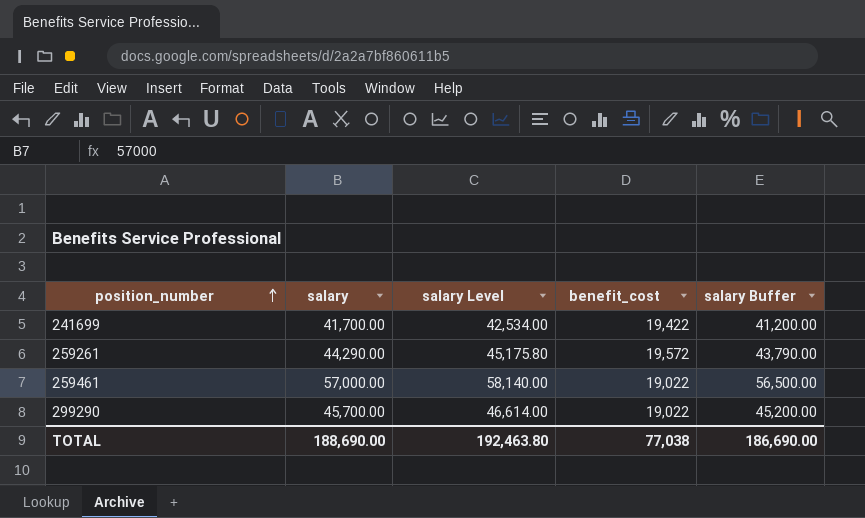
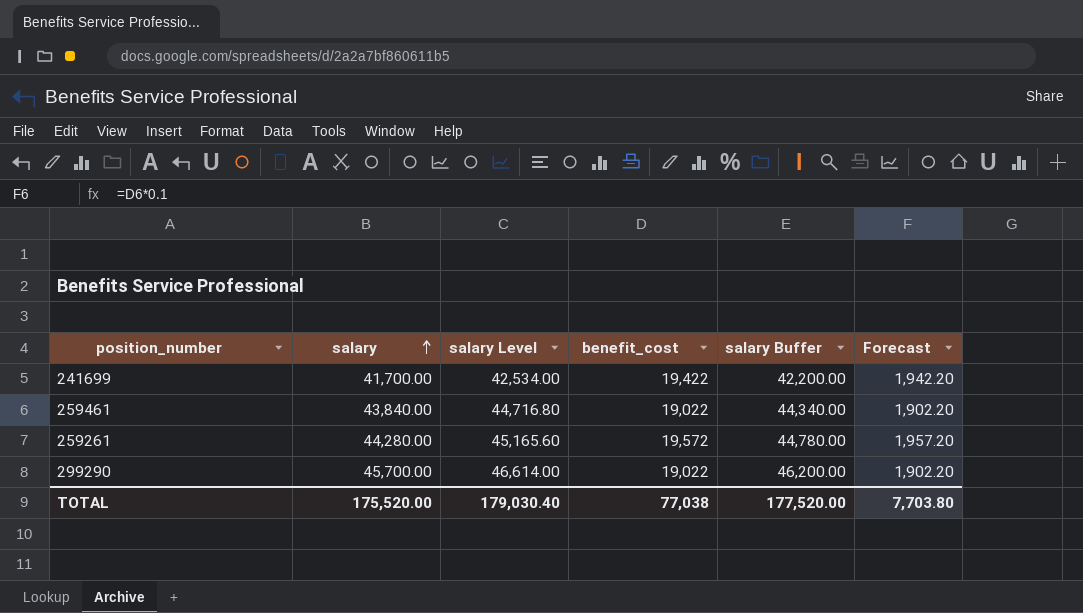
row order: position_number ascending -> salary ascending
column salary Buffer | formula: [salary] - 500 -> [salary] + 500
column Forecast | formula: none -> [benefit_cost] * 0.1
259461 | salary: 57,000.00 -> 43,840.00
259461 | salary Level: 58,140.00 -> 44,716.80
259261 | salary: 44,290.00 -> 44,280.00
259261 | salary Level: 45,175.80 -> 45,165.60
TOTAL | salary: 188,690.00 -> 175,520.00
TOTAL | salary Level: 192,463.80 -> 179,030.40
TOTAL | salary Buffer: 186,690.00 -> 177,520.00

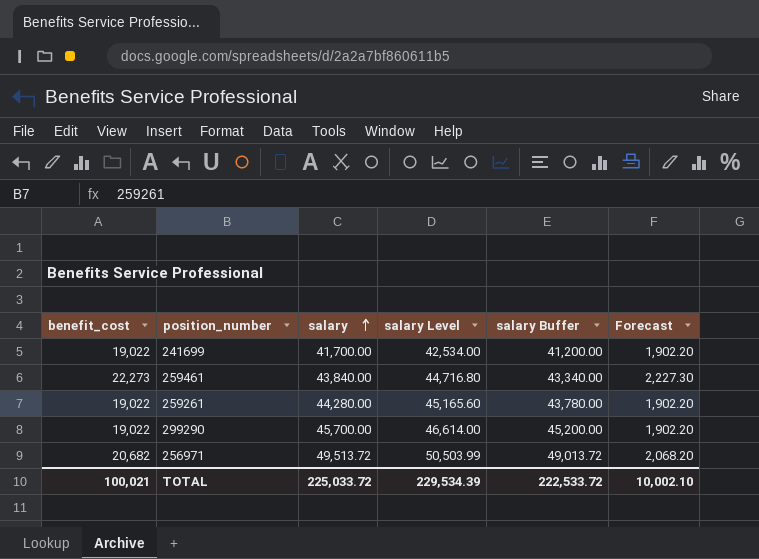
column benefit_cost | position: 4 -> 1
column salary Buffer | formula: [salary] + 500 -> [salary] - 500
241699 | benefit_cost: 19,422 -> 19,022
241699 | Forecast: 1,942.20 -> 1,902.20
259461 | benefit_cost: 19,022 -> 22,273
259461 | Forecast: 1,902.20 -> 2,227.30
259261 | benefit_cost: 19,572 -> 19,022
259261 | Forecast: 1,957.20 -> 1,902.20
row 256971: none -> 20,682 | 49,513.72 | 50,503.99 | 49,013.72 | 2,068.20
TOTAL | benefit_cost: 77,038 -> 100,021
TOTAL | salary: 175,520.00 -> 225,033.72
TOTAL | salary Level: 179,030.40 -> 229,534.39
TOTAL | salary Buffer: 177,520.00 -> 222,533.72
TOTAL | Forecast: 7,703.80 -> 10,002.10

